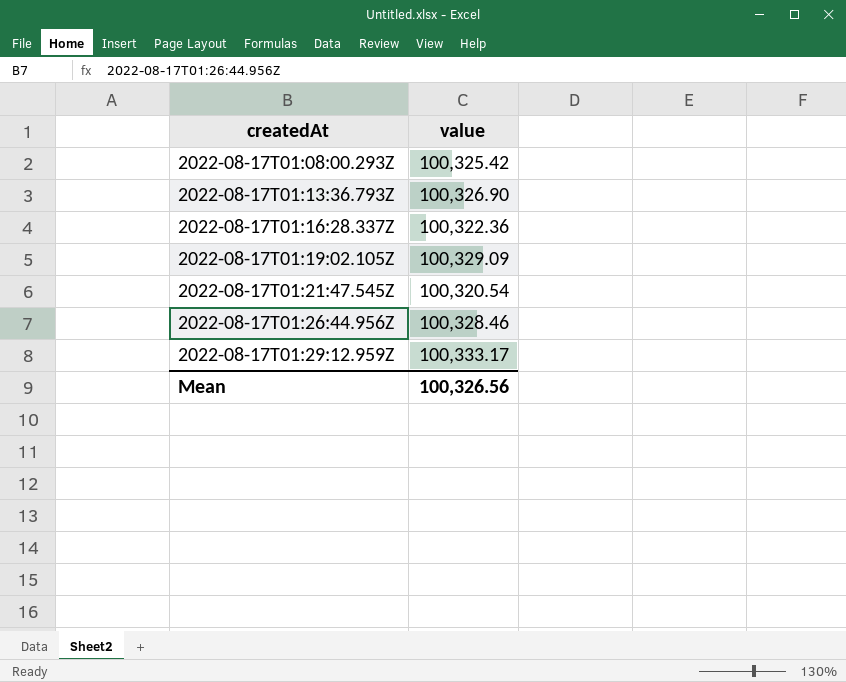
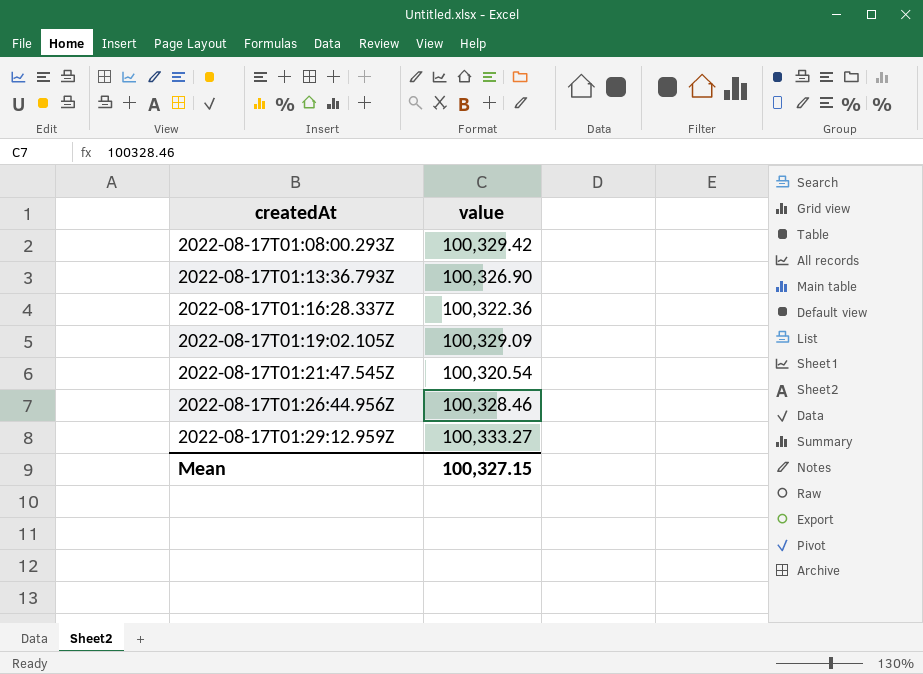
2022-08-17T01:08:00.293Z | value: 100,325.42 -> 100,329.42
2022-08-17T01:29:12.959Z | value: 100,333.17 -> 100,333.27
Mean | value: 100,326.56 -> 100,327.15

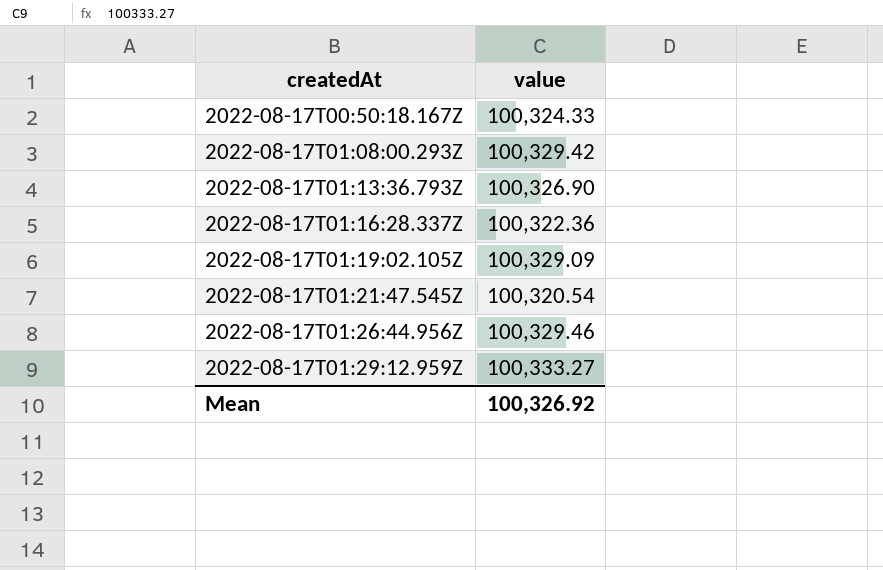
row 2022-08-17T00:50:18.167Z: none -> 100,324.33
2022-08-17T01:26:44.956Z | value: 100,328.46 -> 100,329.46
Mean | value: 100,327.15 -> 100,326.92

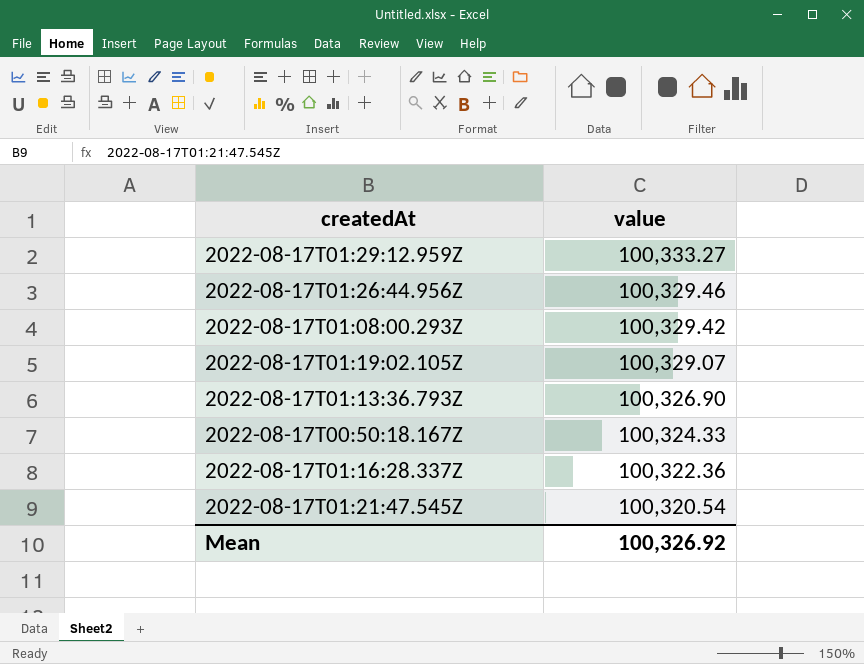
row order: createdAt ascending -> value descending
2022-08-17T01:19:02.105Z | value: 100,329.09 -> 100,329.07

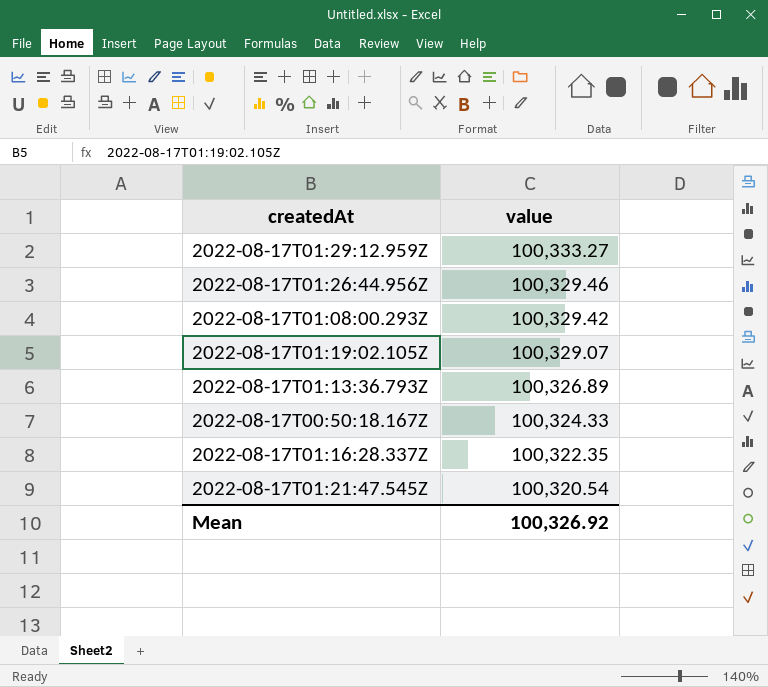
2022-08-17T01:13:36.793Z | value: 100,326.90 -> 100,326.89
2022-08-17T01:16:28.337Z | value: 100,322.36 -> 100,322.35

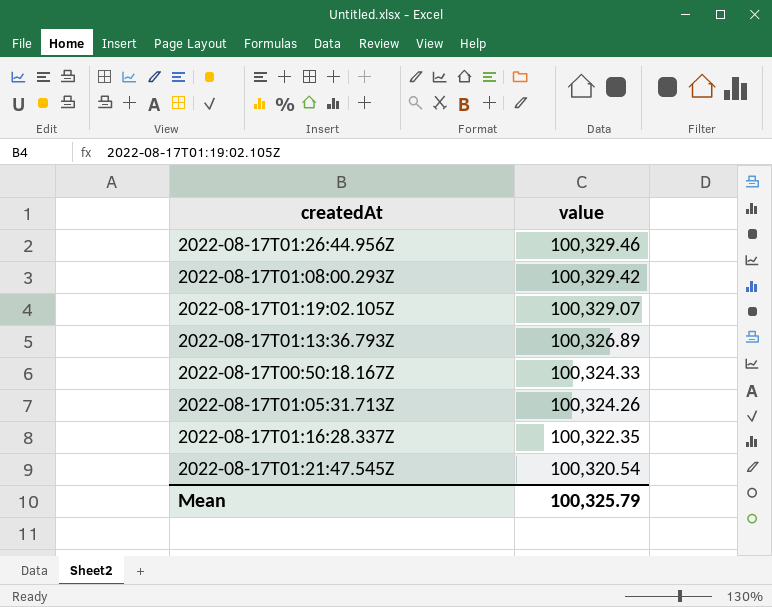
row 2022-08-17T01:29:12.959Z: 100,333.27 -> none
row 2022-08-17T01:05:31.713Z: none -> 100,324.26
Mean | value: 100,326.92 -> 100,325.79

